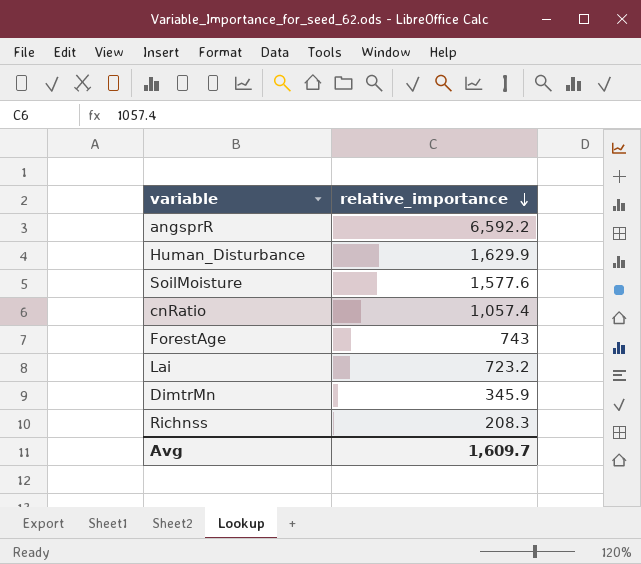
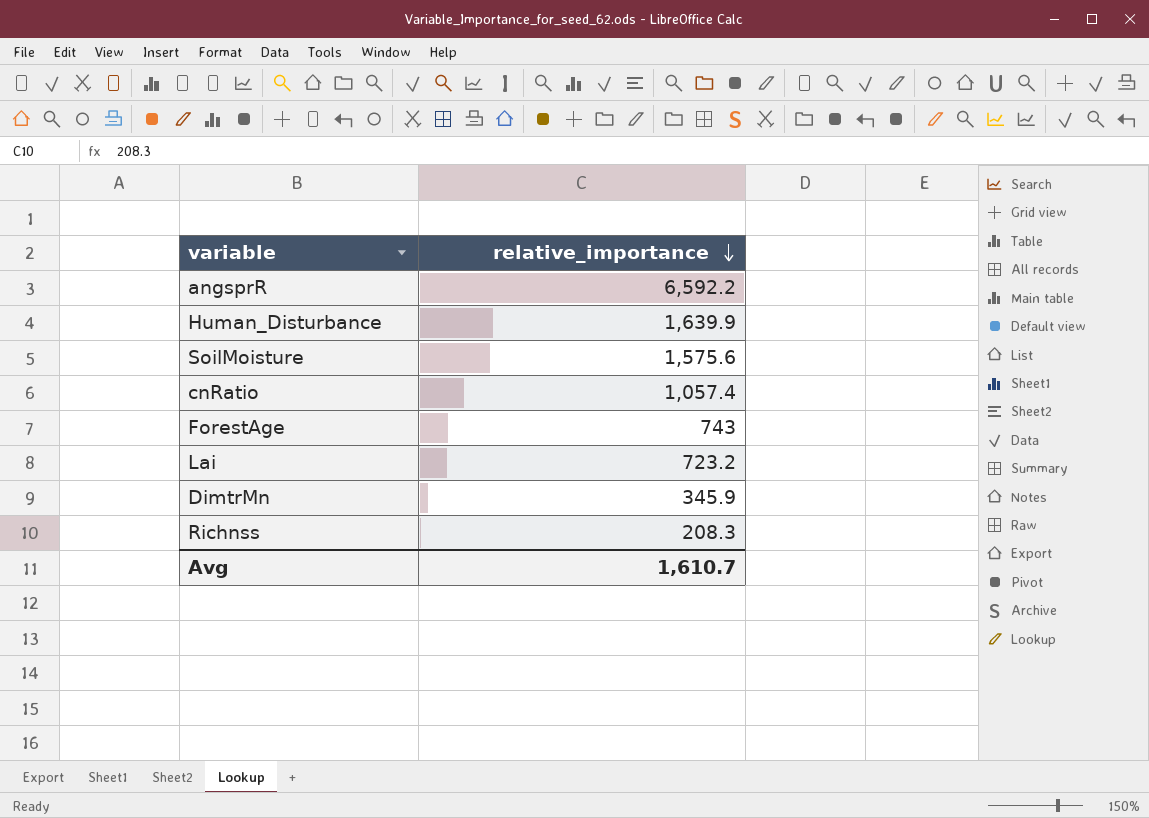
Human_Disturbance | relative_importance: 1,629.9 -> 1,639.9
SoilMoisture | relative_importance: 1,577.6 -> 1,575.6
Avg | relative_importance: 1,609.7 -> 1,610.7

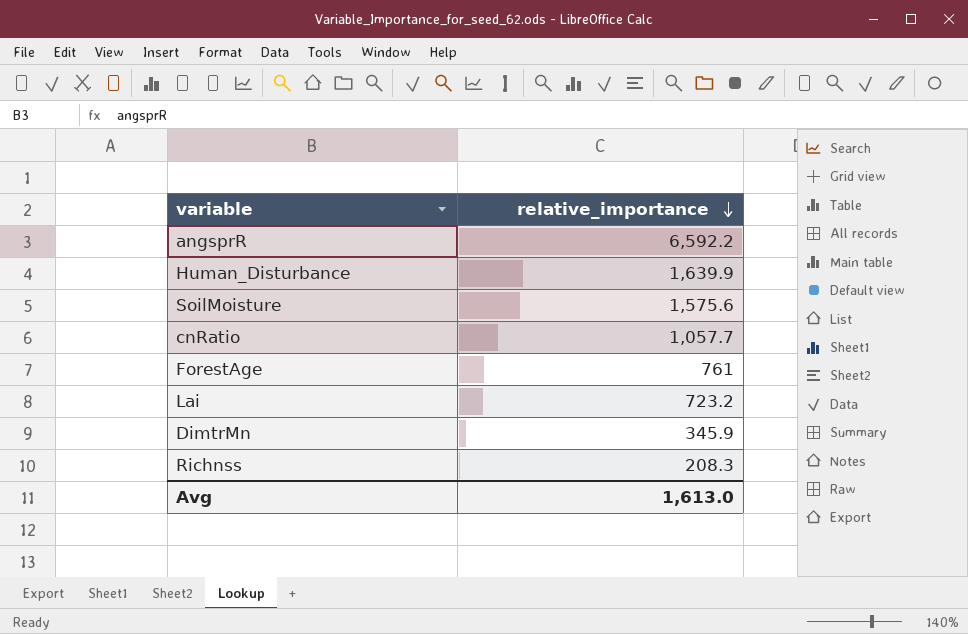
cnRatio | relative_importance: 1,057.4 -> 1,057.7
ForestAge | relative_importance: 743 -> 761
Avg | relative_importance: 1,610.7 -> 1,613.0

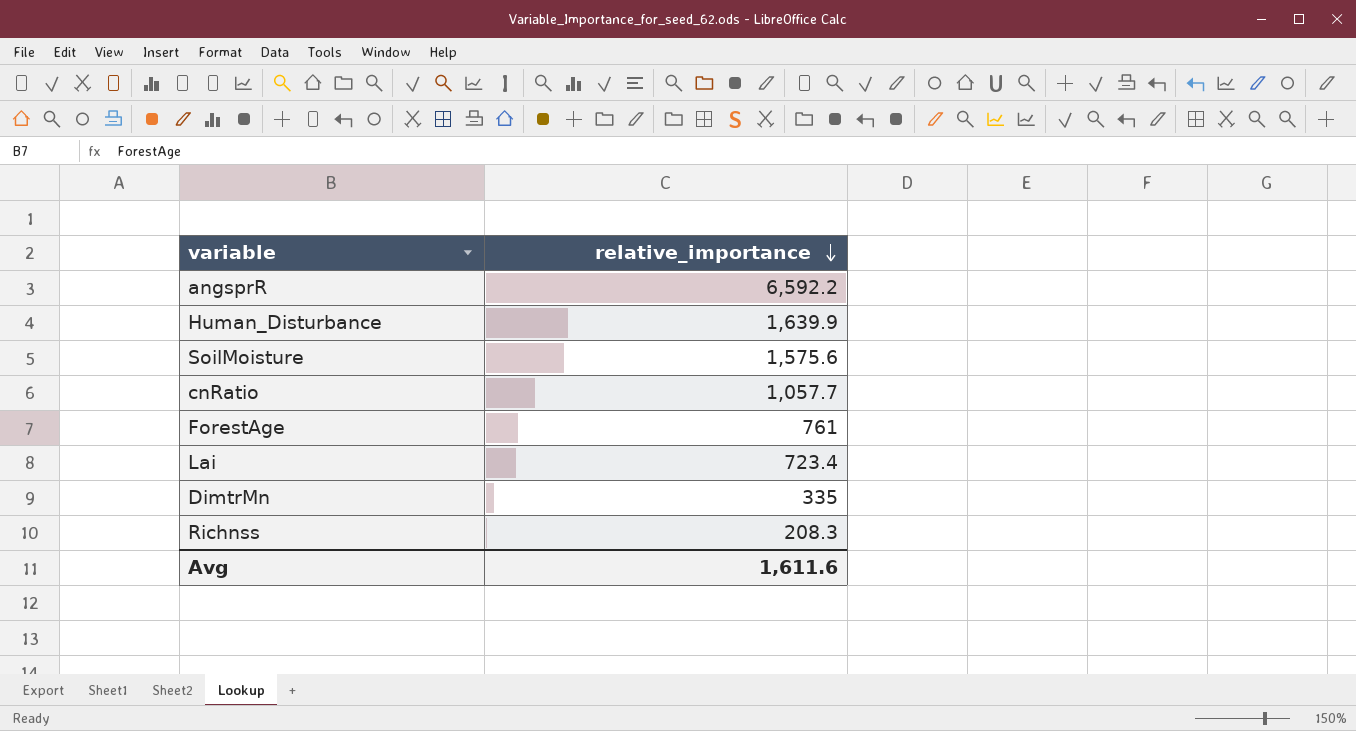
Lai | relative_importance: 723.2 -> 723.4
DimtrMn | relative_importance: 345.9 -> 335
Avg | relative_importance: 1,613.0 -> 1,611.6

